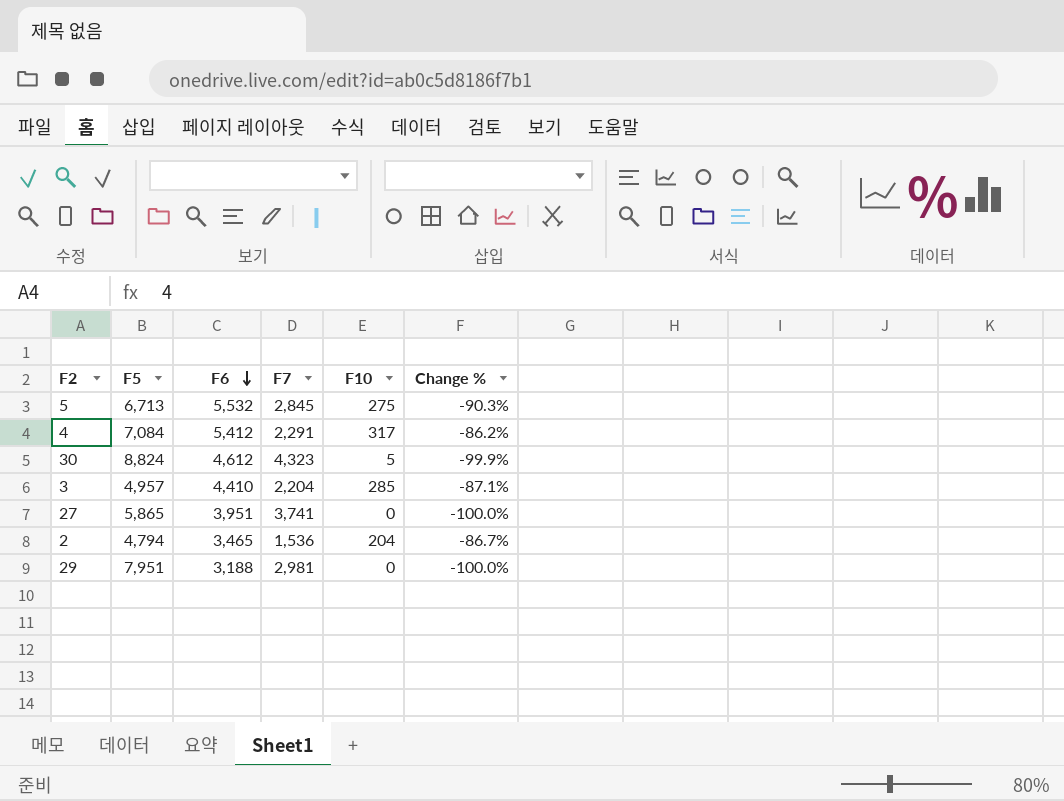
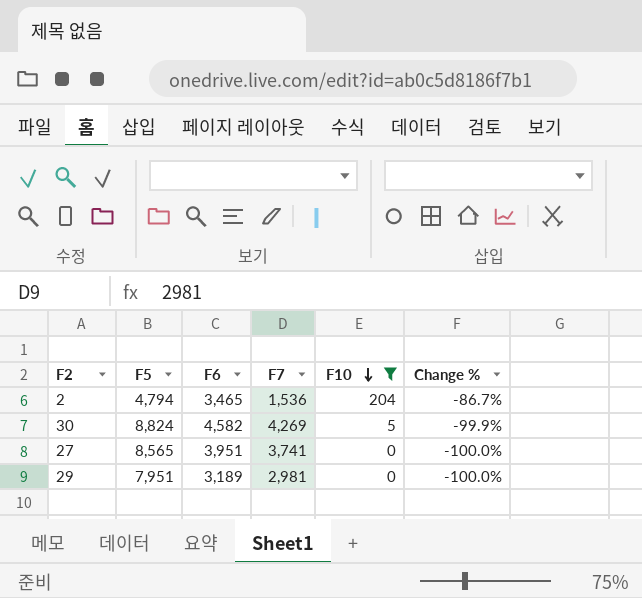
filter: none -> F10 <= 204
row order: F6 descending -> F10 descending
30 | F6: 4,612 -> 4,582
30 | F7: 4,323 -> 4,269
27 | F5: 5,865 -> 8,565
29 | F6: 3,188 -> 3,189

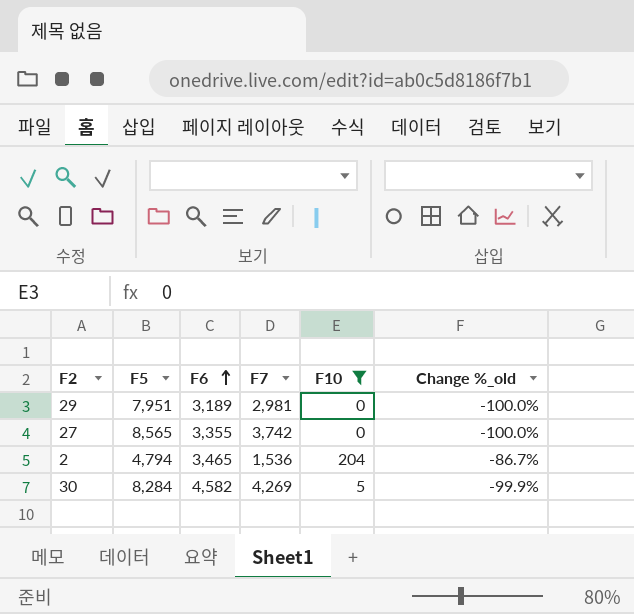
row order: F10 descending -> F6 ascending
column name: Change % -> Change %_old
27 | F6: 3,951 -> 3,355
27 | F7: 3,741 -> 3,742
30 | F5: 8,824 -> 8,284

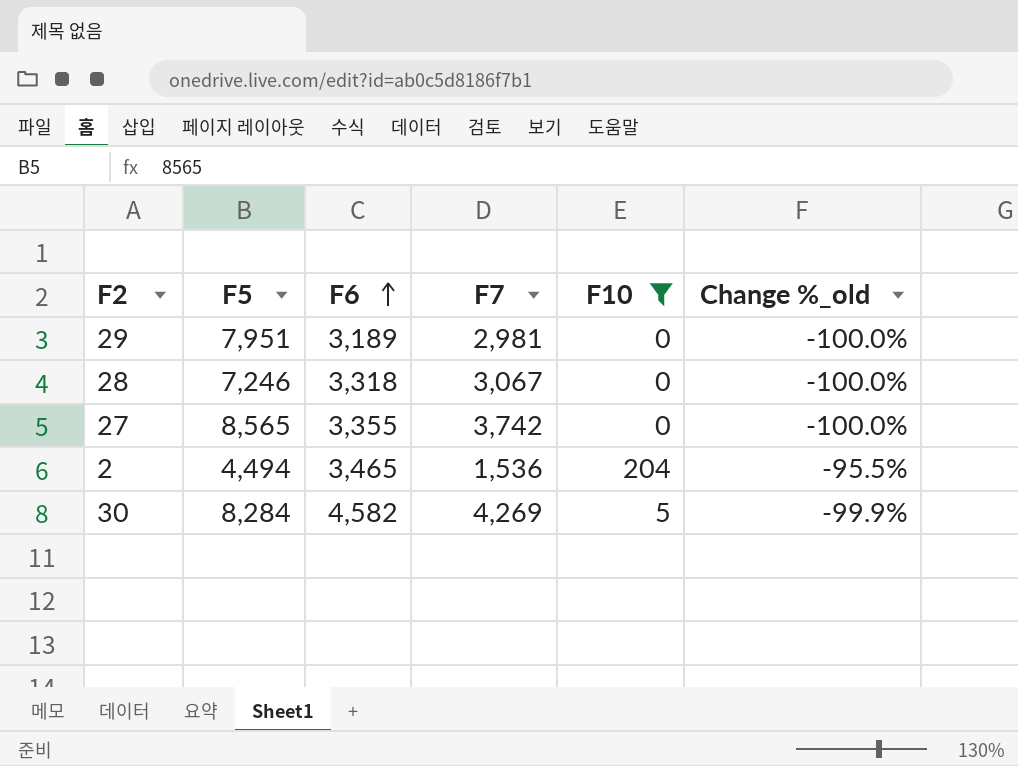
column Change %_old | formula: ([F10] - [F7]) / [F7] -> ([F10] - [F5]) / [F5]
row 28: none -> 7,246 | 3,318 | 3,067 | 0 | -100.0%
2 | F5: 4,794 -> 4,494

